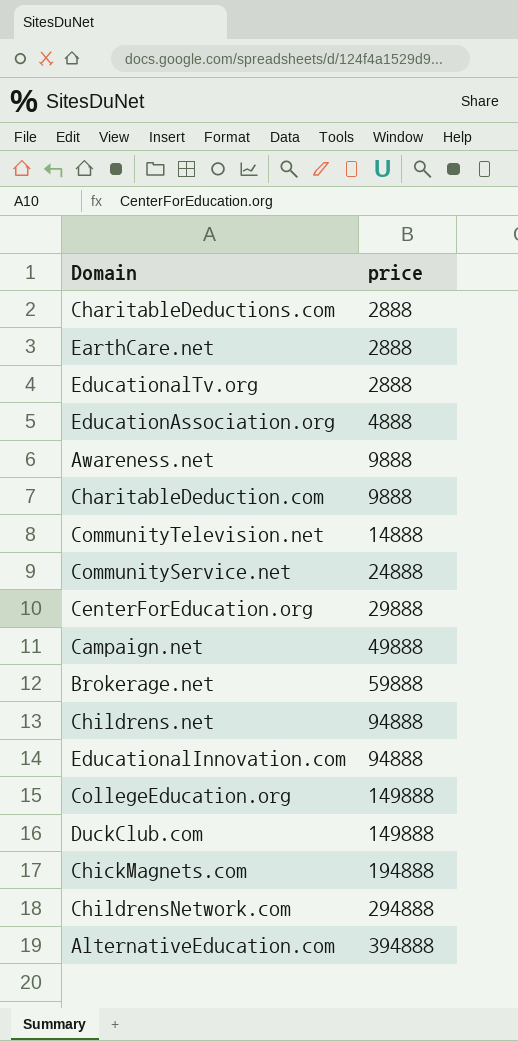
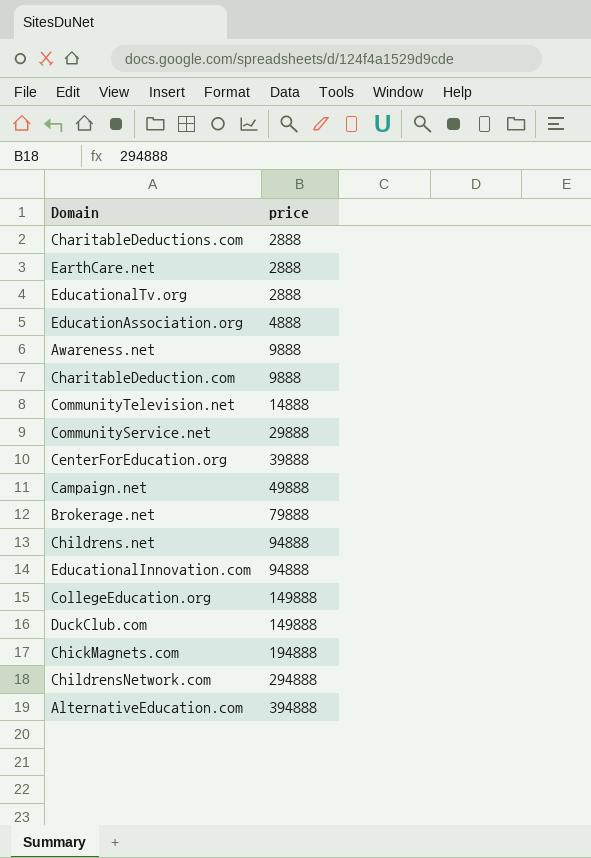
CommunityService.net | price: 24888 -> 29888
CenterForEducation.org | price: 29888 -> 39888
Brokerage.net | price: 59888 -> 79888

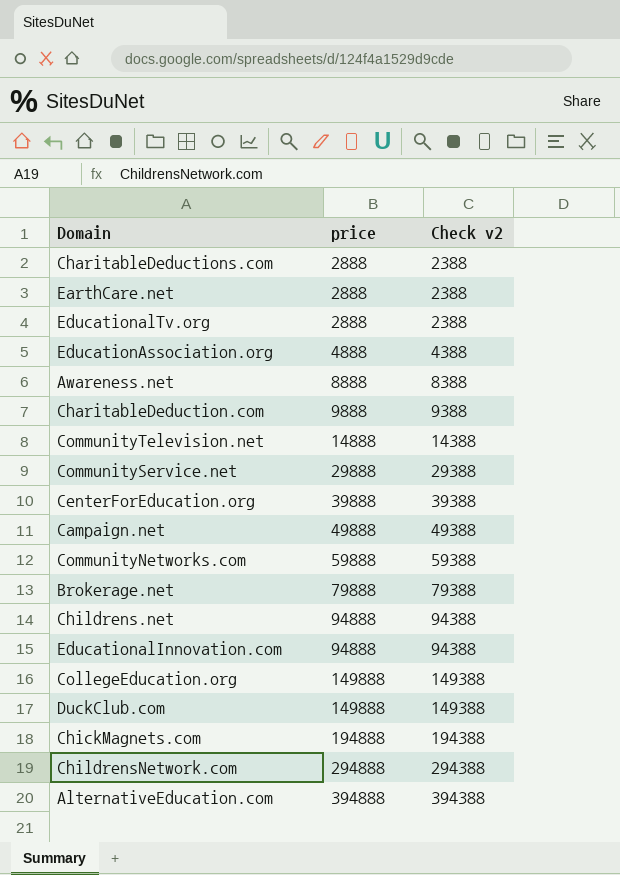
column Check v2 | formula: none -> [price] - 500
Awareness.net | price: 9888 -> 8888
row CommunityNetworks.com: none -> 59888 | 59388

